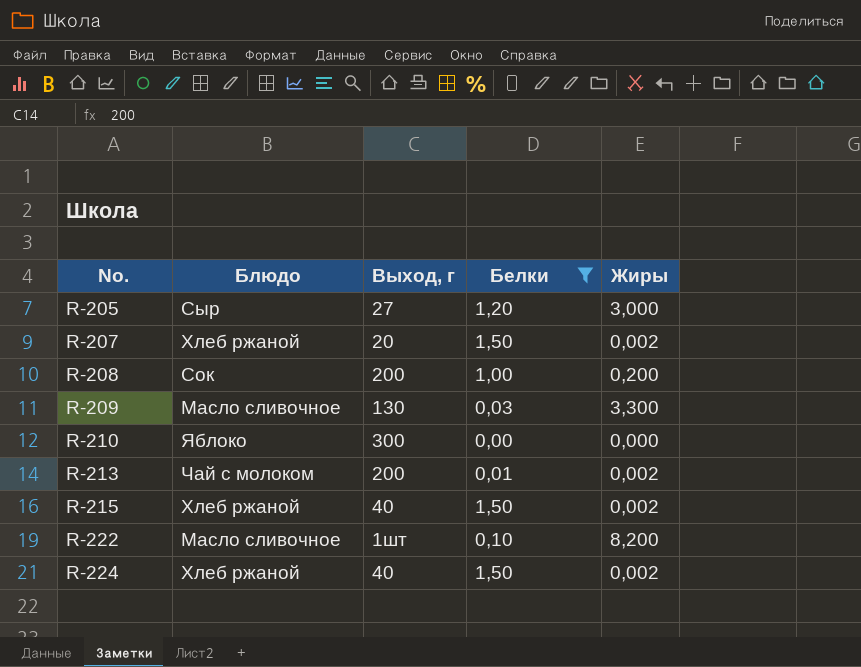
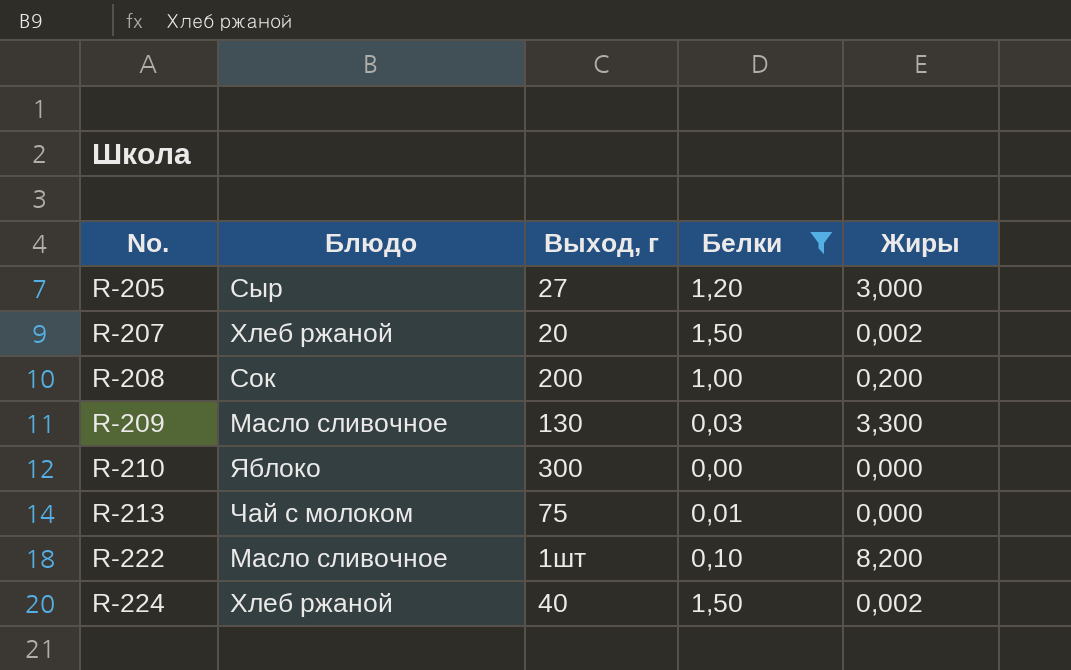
row R-215: Хлеб ржаной | 40 | 1,50 | 0,002 -> none
R-213 | Выход, г: 200 -> 75
R-213 | Жиры: 0,002 -> 0,000

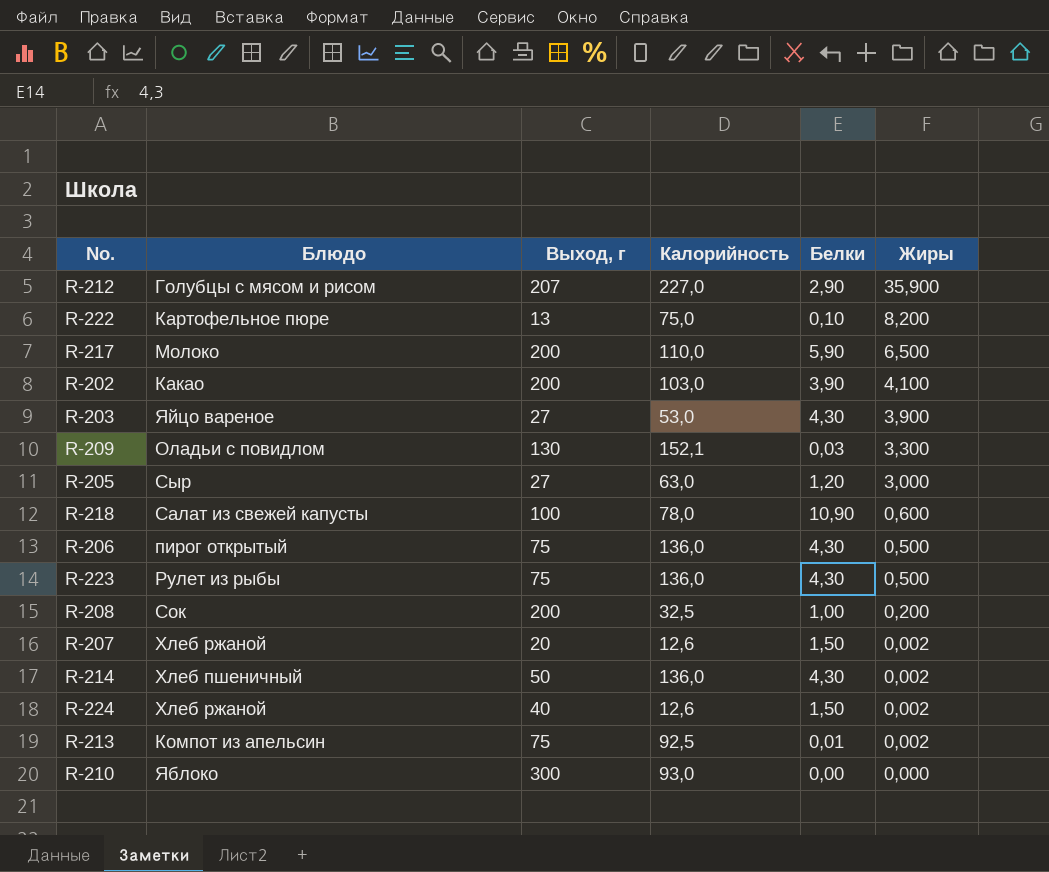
filter: Белки <= 1,50 -> none
row order: No. ascending -> Жиры descending
column Калорийность | position: none -> 4
R-222 | Блюдо: Масло сливочное -> Картофельное пюре
R-222 | Выход, г: 1шт -> 13
R-209 | Блюдо: Масло сливочное -> Оладьи с повидлом
R-213 | Блюдо: Чай с молоком -> Компот из апельсин
R-213 | Жиры: 0,000 -> 0,002

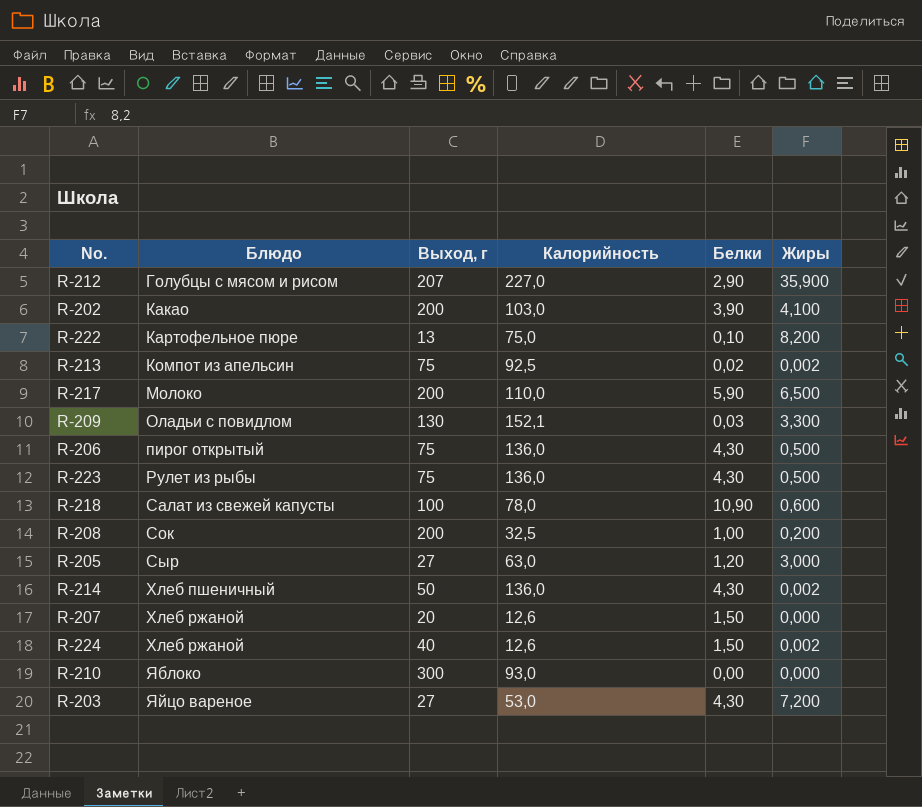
row order: Жиры descending -> Блюдо ascending
R-213 | Белки: 0,01 -> 0,02
R-207 | Жиры: 0,002 -> 0,000
R-203 | Жиры: 3,900 -> 7,200

